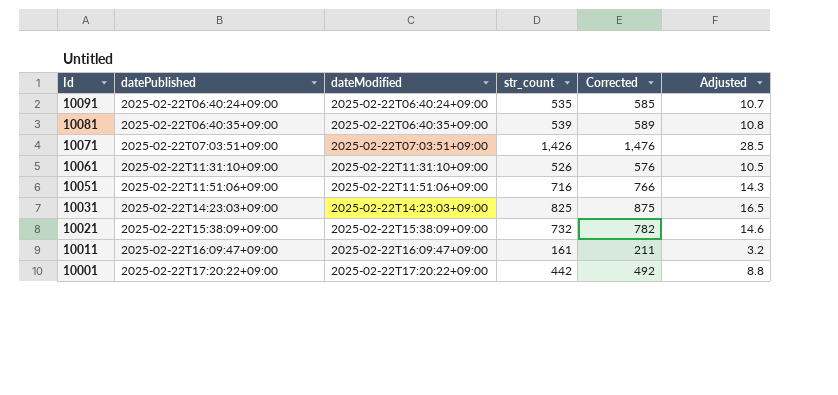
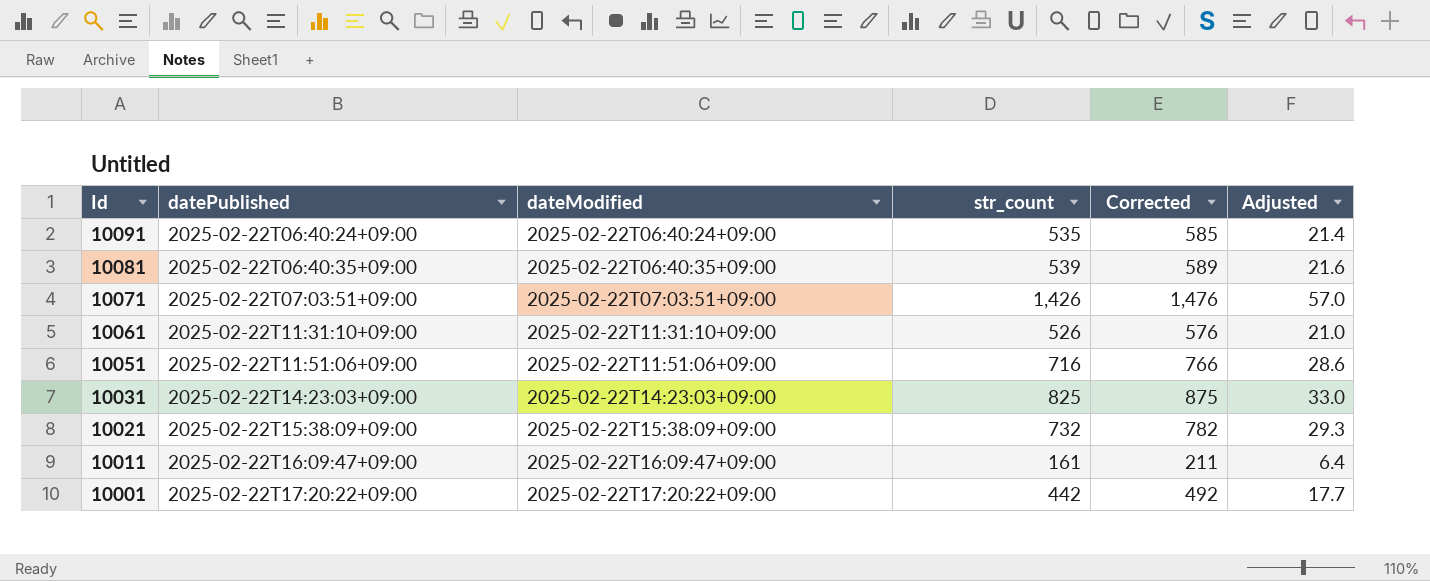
column Adjusted | formula: [str_count] * 0.02 -> [str_count] * 0.04

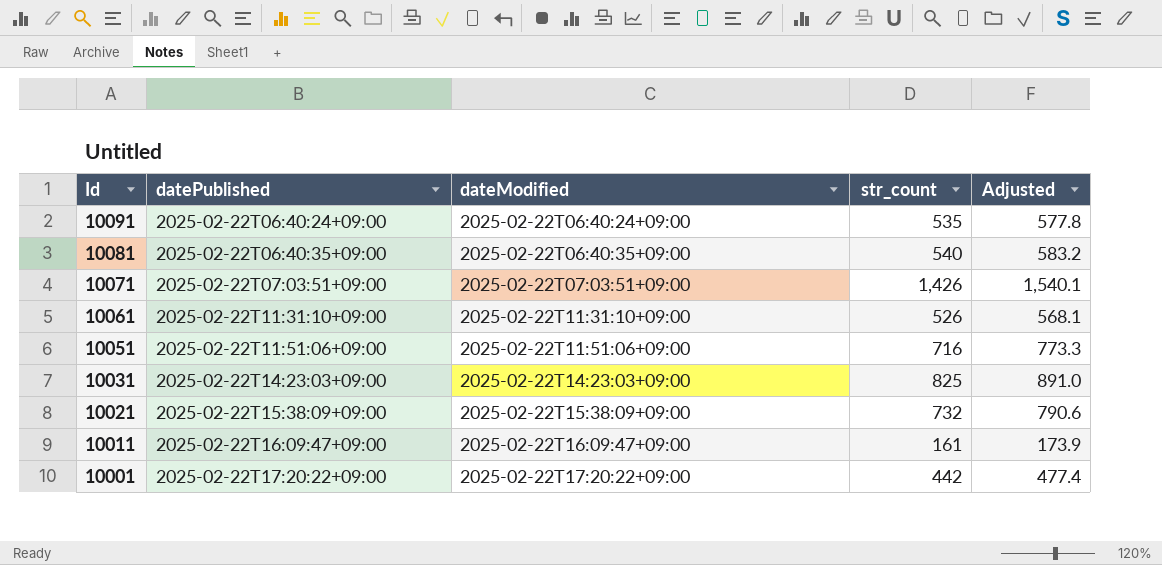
column Corrected | formula: [str_count] + 50 -> none
column Adjusted | formula: [str_count] * 0.04 -> [str_count] * 1.08
10081 | str_count: 539 -> 540

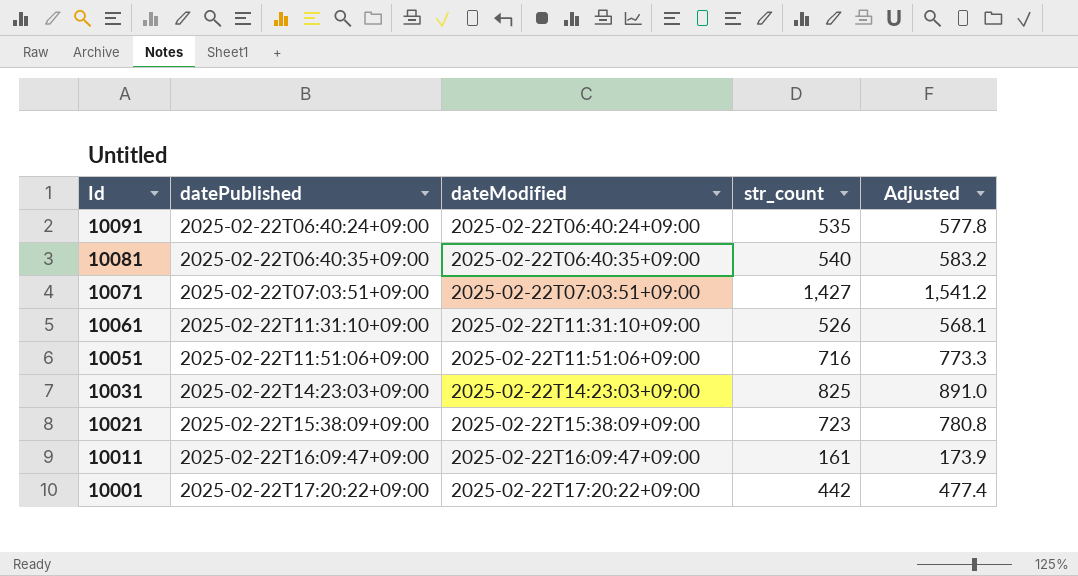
10071 | str_count: 1,426 -> 1,427
10071 | Adjusted: 1,540.1 -> 1,541.2
10021 | str_count: 732 -> 723
10021 | Adjusted: 790.6 -> 780.8

